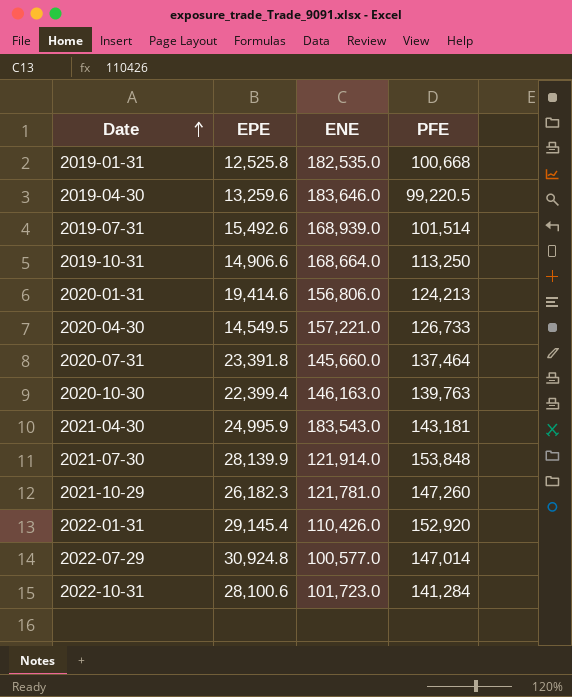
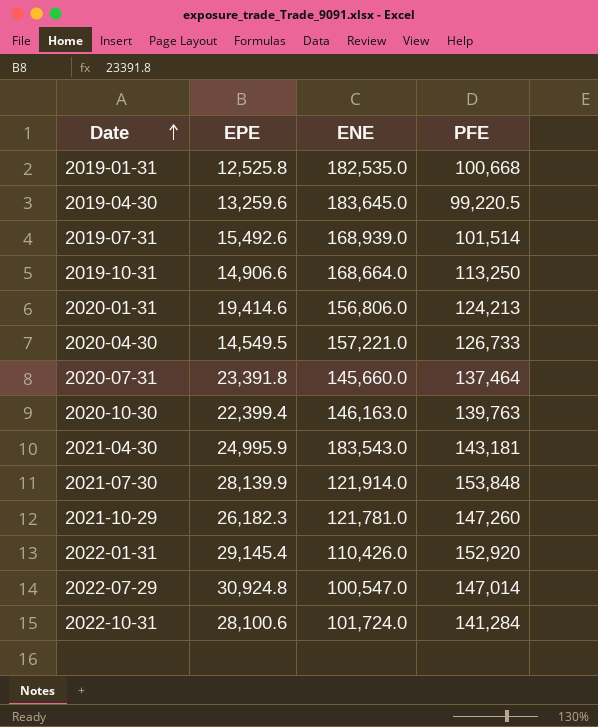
2019-04-30 | ENE: 183,646.0 -> 183,645.0
2022-07-29 | ENE: 100,577.0 -> 100,547.0
2022-10-31 | ENE: 101,723.0 -> 101,724.0

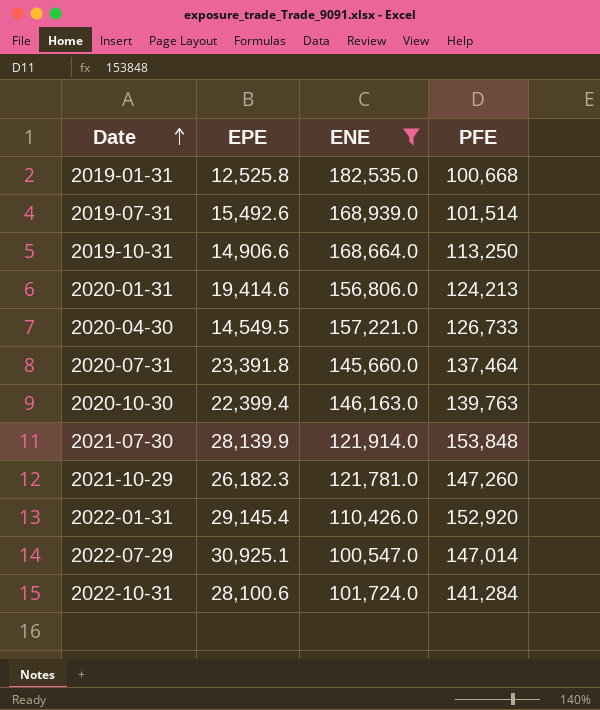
filter: none -> ENE <= 182,535.0
2022-07-29 | EPE: 30,924.8 -> 30,925.1

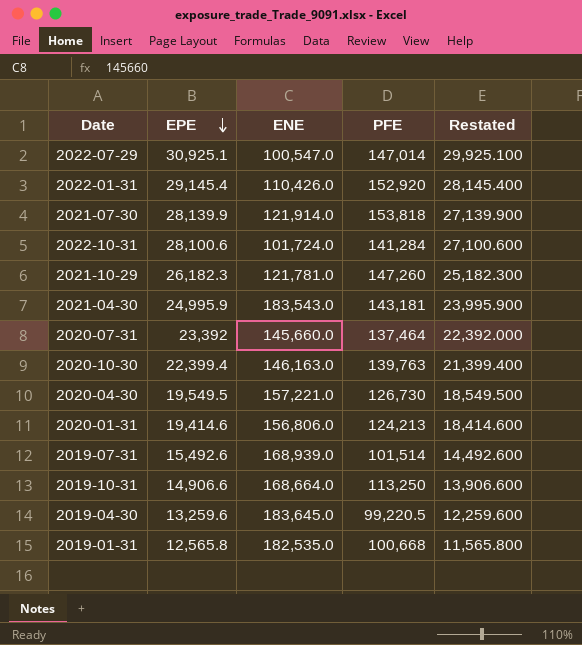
filter: ENE <= 182,535.0 -> none
row order: Date ascending -> EPE descending
column Restated | formula: none -> [EPE] - 1000
2021-07-30 | PFE: 153,848 -> 153,818
2020-07-31 | EPE: 23,391.8 -> 23,392
2020-04-30 | EPE: 14,549.5 -> 19,549.5
2020-04-30 | PFE: 126,733 -> 126,730
2019-01-31 | EPE: 12,525.8 -> 12,565.8

